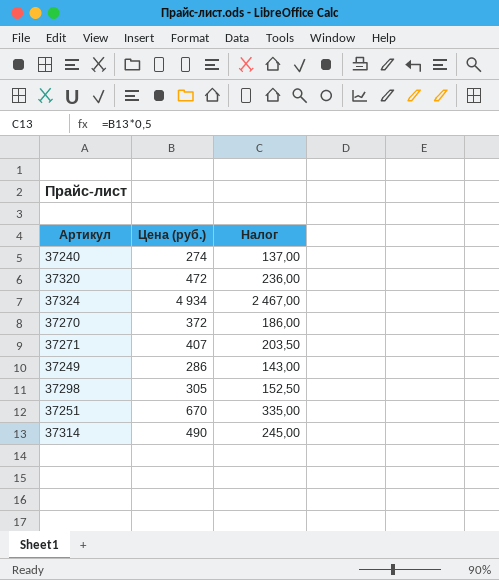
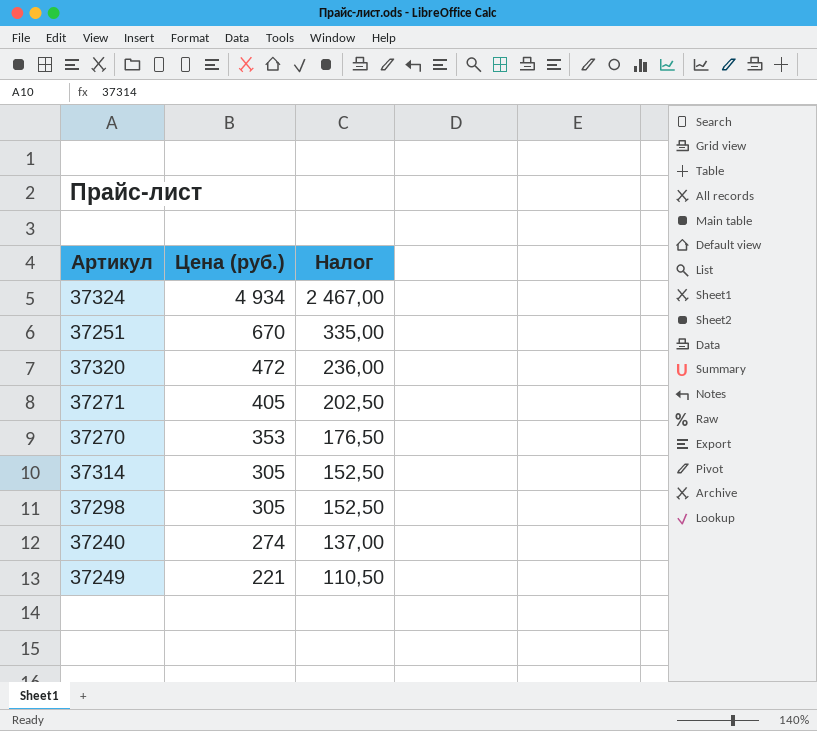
row order: none -> Цена (руб.) descending
37271 | Цена (руб.): 407 -> 405
37271 | Налог: 203,50 -> 202,50
37270 | Цена (руб.): 372 -> 353
37270 | Налог: 186,00 -> 176,50
37314 | Цена (руб.): 490 -> 305
37314 | Налог: 245,00 -> 152,50
37249 | Цена (руб.): 286 -> 221
37249 | Налог: 143,00 -> 110,50

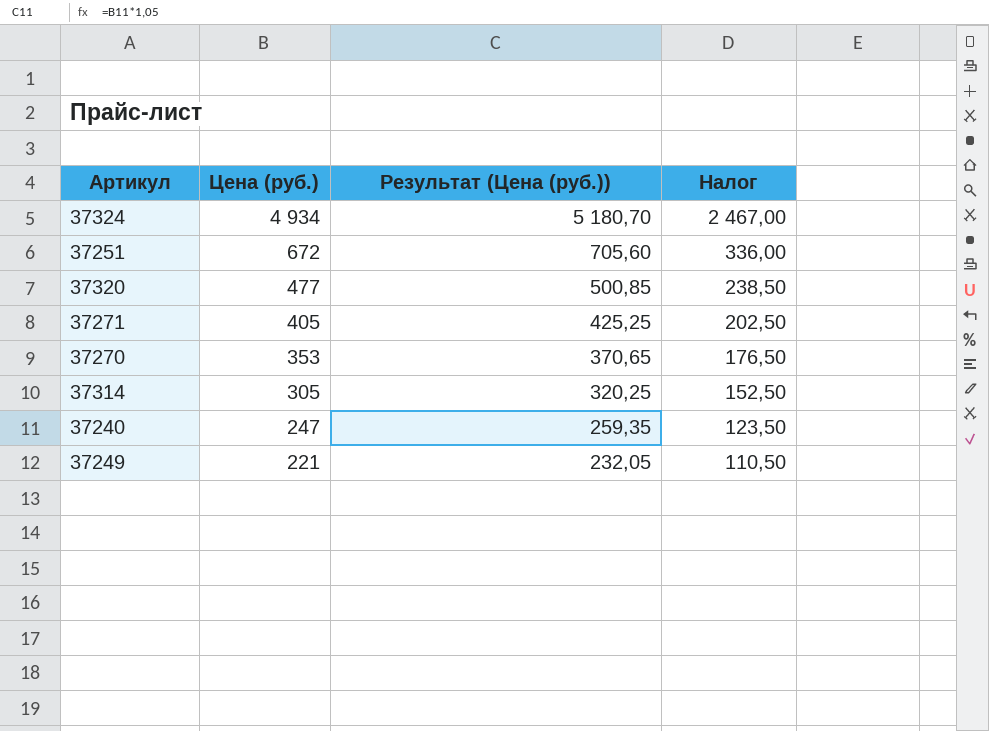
column Результат (Цена (руб.)) | formula: none -> [Цена (руб.)] * 1,05
row 37298: 305 | 152,50 -> none
37251 | Цена (руб.): 670 -> 672
37251 | Налог: 335,00 -> 336,00
37320 | Цена (руб.): 472 -> 477
37320 | Налог: 236,00 -> 238,50
37240 | Цена (руб.): 274 -> 247
37240 | Налог: 137,00 -> 123,50

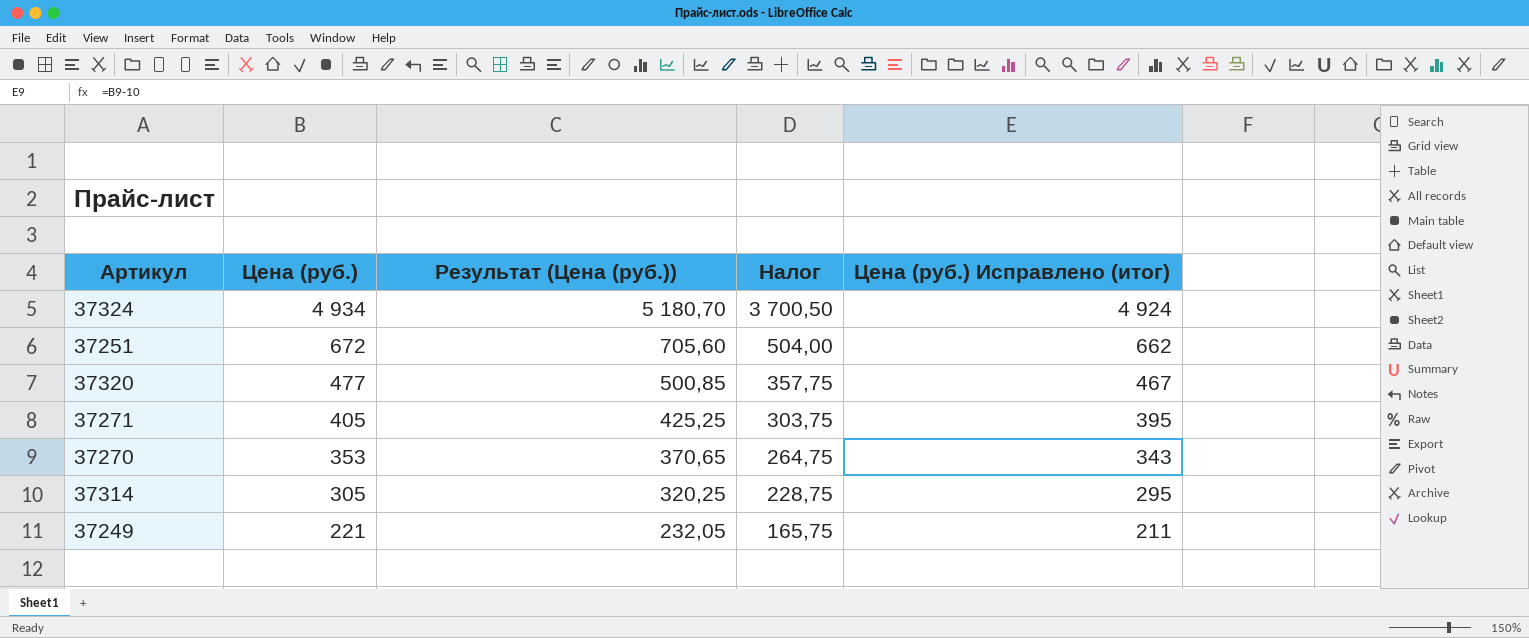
column Налог | formula: [Цена (руб.)] * 0,5 -> [Цена (руб.)] * 0,75
column Цена (руб.) Исправлено (итог) | formula: none -> [Цена (руб.)] - 10
row 37240: 247 | 259,35 | 123,50 -> none

